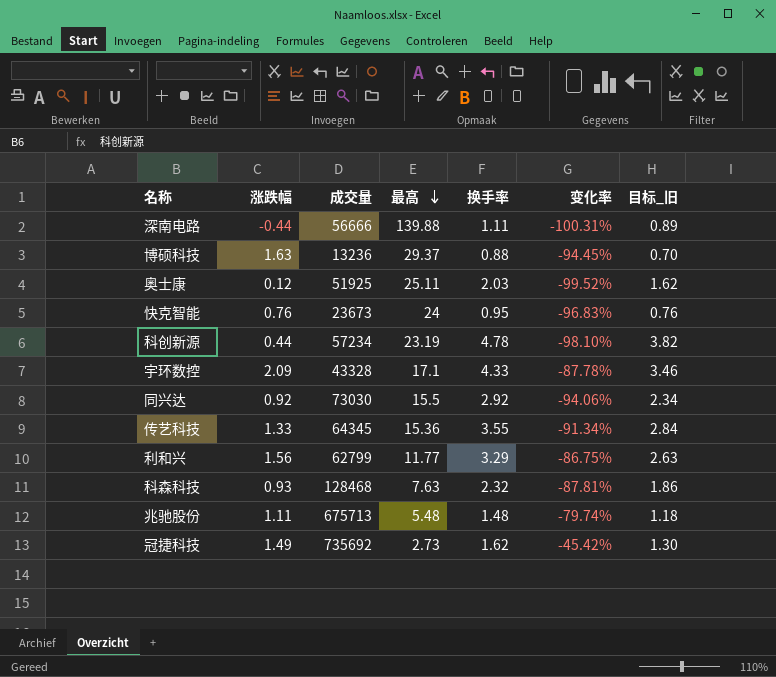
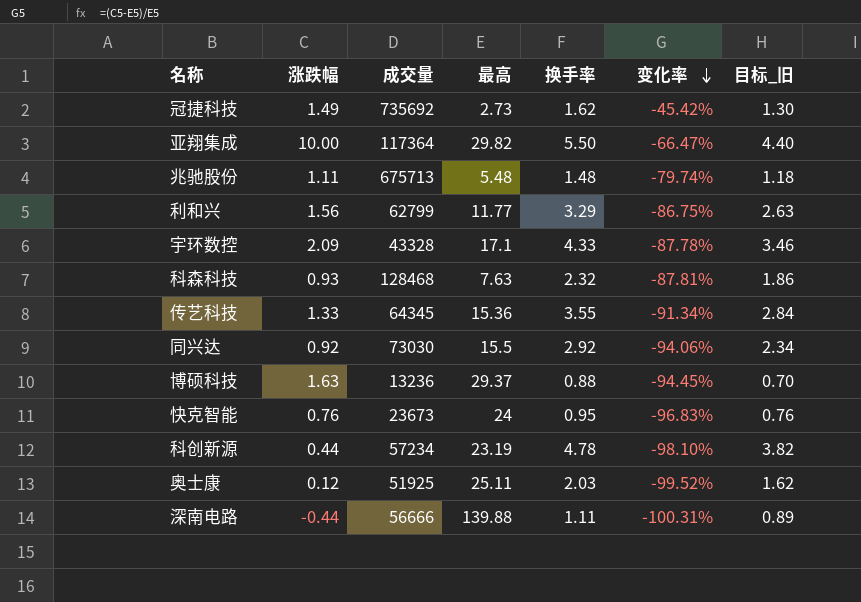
row order: 最高 descending -> 变化率 descending
row 亚翔集成: none -> 10.00 | 117364 | 29.82 | 5.50 | -66.47% | 4.40

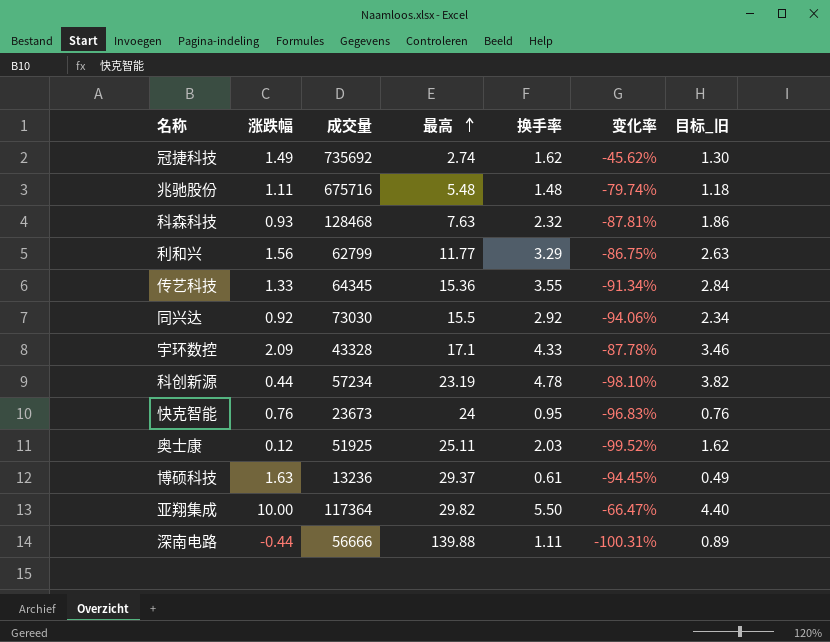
row order: 变化率 descending -> 最高 ascending
冠捷科技 | 最高: 2.73 -> 2.74
冠捷科技 | 变化率: -45.42% -> -45.62%
兆驰股份 | 成交量: 675713 -> 675716
博硕科技 | 换手率: 0.88 -> 0.61
博硕科技 | 目标_旧: 0.70 -> 0.49

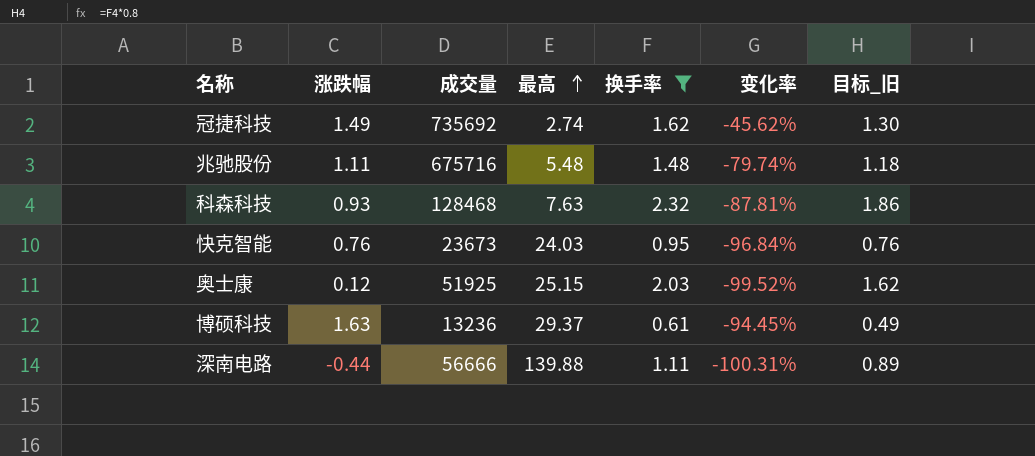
filter: none -> 换手率 <= 2.32
快克智能 | 最高: 24 -> 24.03
快克智能 | 变化率: -96.83% -> -96.84%
奥士康 | 最高: 25.11 -> 25.15

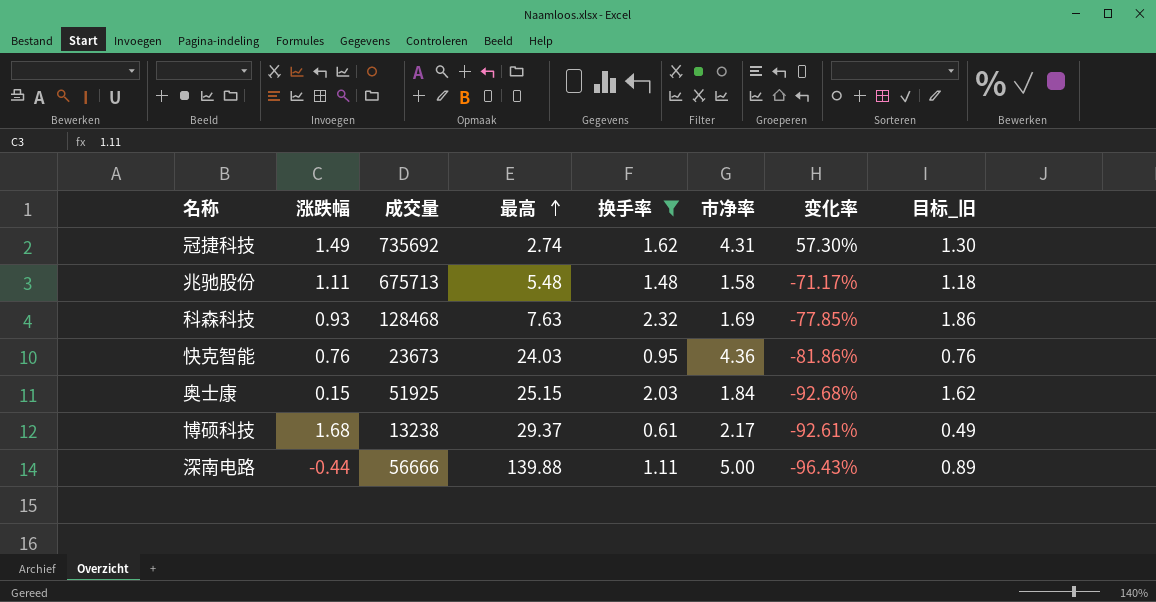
column 市净率 | position: none -> 6
column 变化率 | formula: ([涨跌幅] - [最高]) / [最高] -> ([市净率] - [最高]) / [最高]
兆驰股份 | 成交量: 675716 -> 675713
奥士康 | 涨跌幅: 0.12 -> 0.15
博硕科技 | 涨跌幅: 1.63 -> 1.68
博硕科技 | 成交量: 13236 -> 13238

